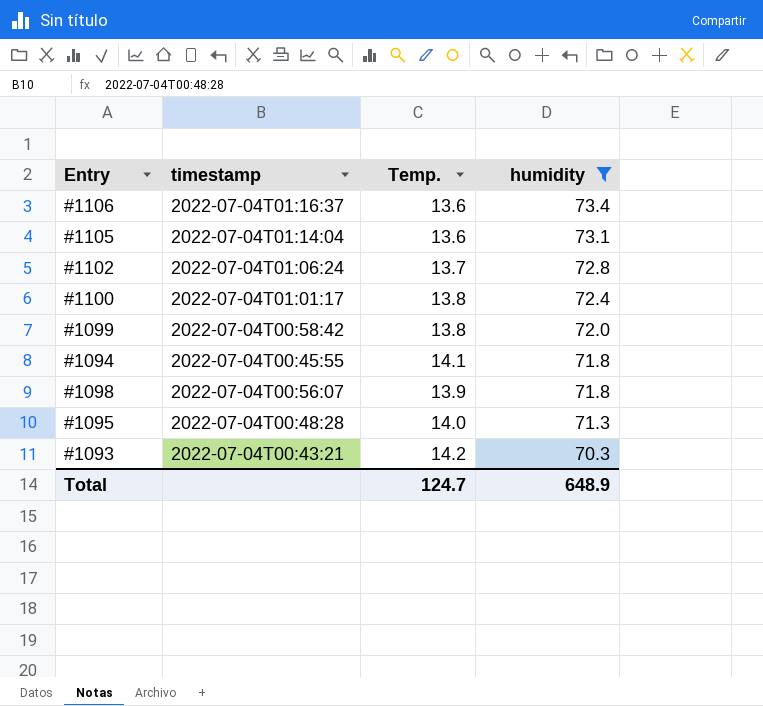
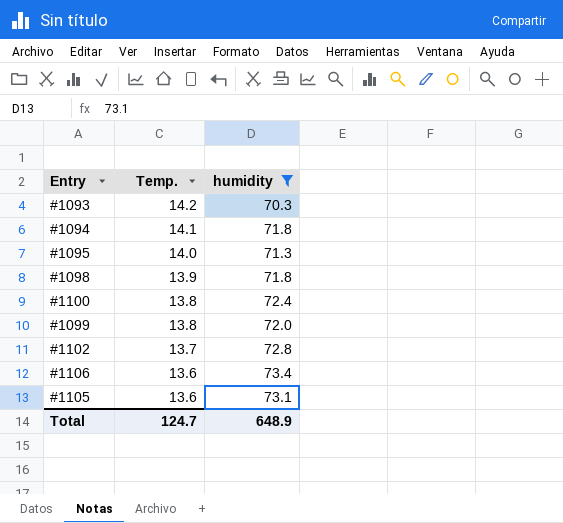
row order: humidity descending -> Temp. descending
column timestamp | position: 2 -> none

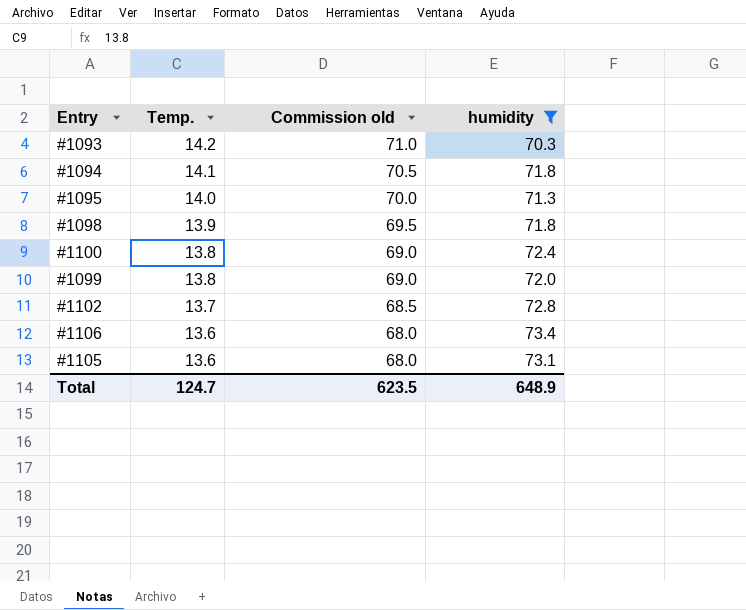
column Commission old | formula: none -> [Temp.] * 5

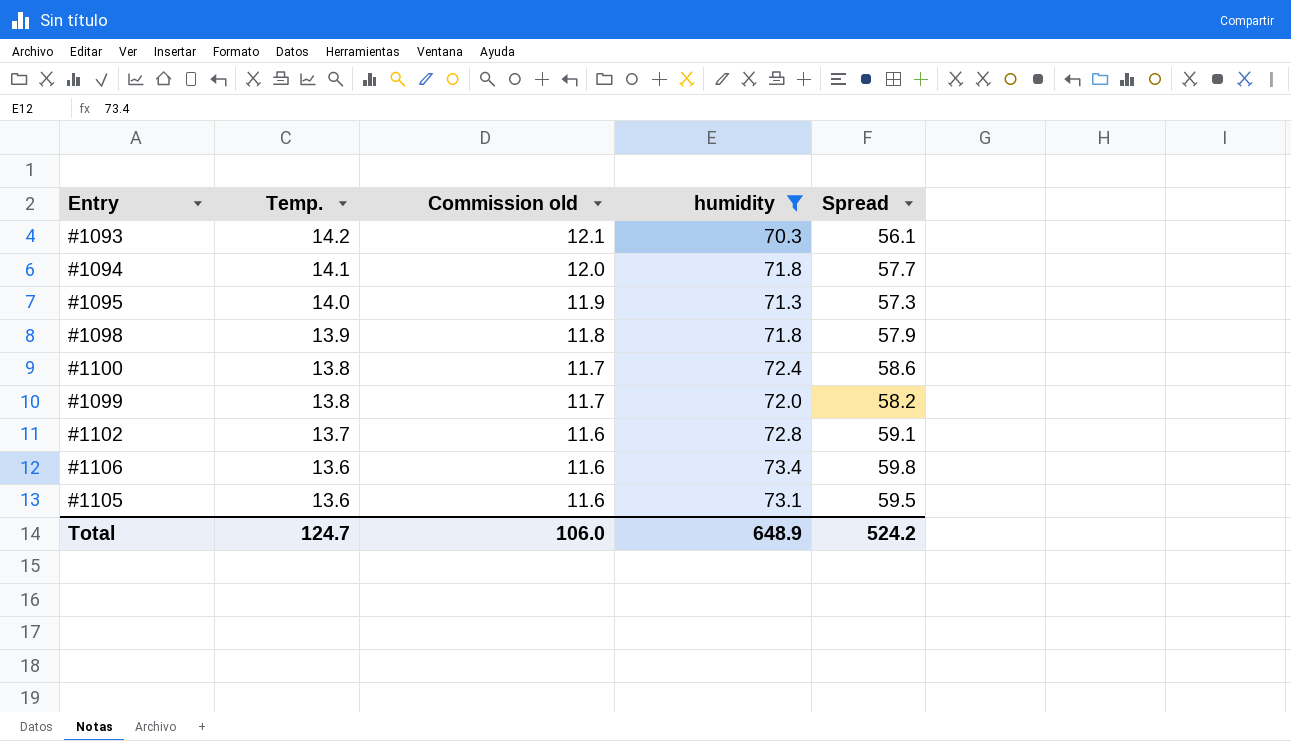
column Commission old | formula: [Temp.] * 5 -> [Temp.] * 0.85
column Spread | formula: none -> [humidity] - [Temp.]
Total | Commission old: 623.5 -> 106.0

